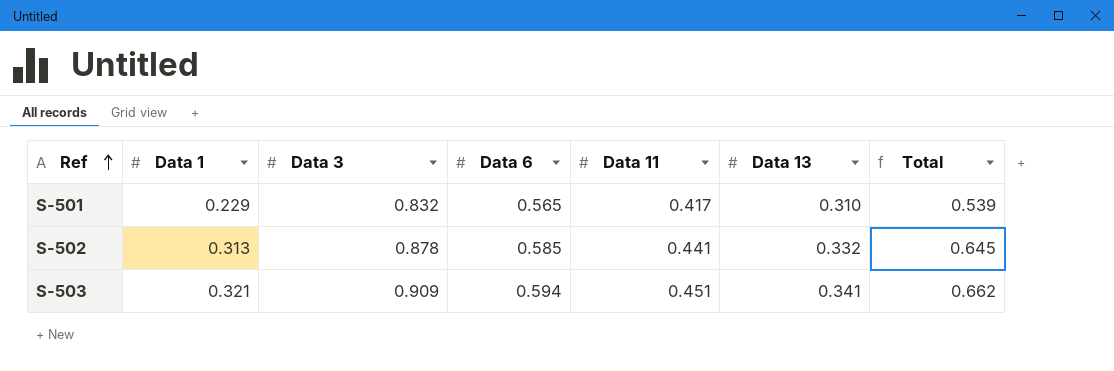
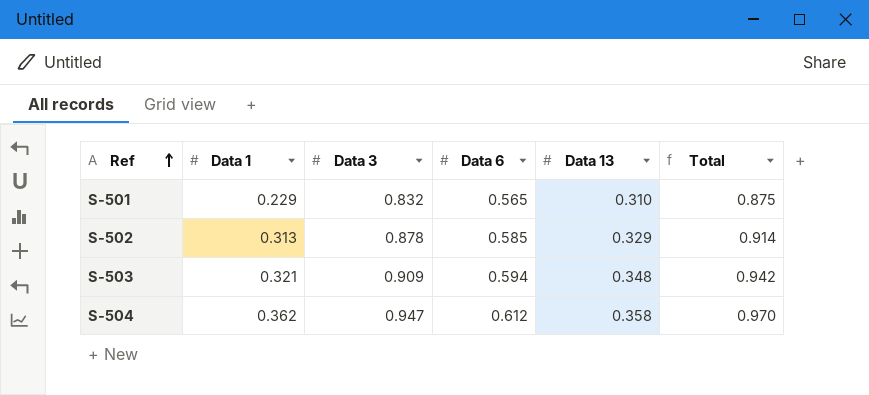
column Data 11 | position: 5 -> none
column Total | formula: [Data 1] + [Data 13] -> [Data 6] + [Data 13]
S-502 | Data 13: 0.332 -> 0.329
S-503 | Data 13: 0.341 -> 0.348
row S-504: none -> 0.362 | 0.947 | 0.612 | 0.358 | 0.970

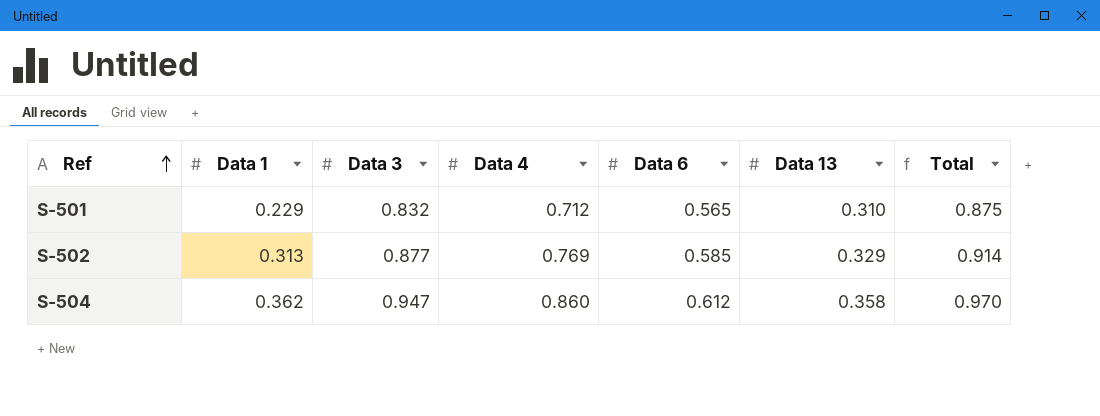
column Data 4 | position: none -> 4
row S-503: 0.321 | 0.909 | 0.594 | 0.348 | 0.942 -> none
S-502 | Data 3: 0.878 -> 0.877

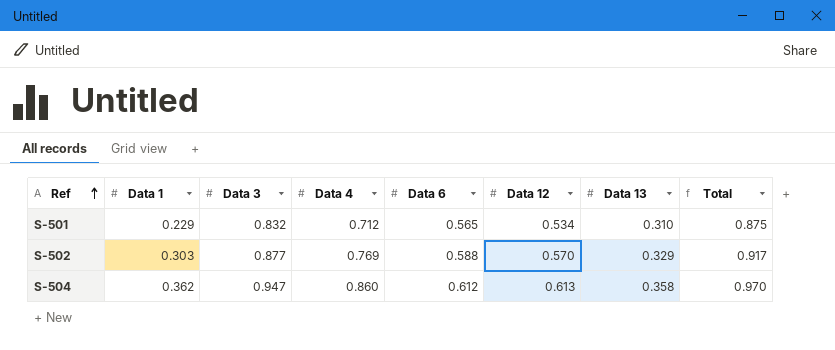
column Data 12 | position: none -> 6
S-502 | Data 1: 0.313 -> 0.303
S-502 | Data 6: 0.585 -> 0.588
S-502 | Total: 0.914 -> 0.917

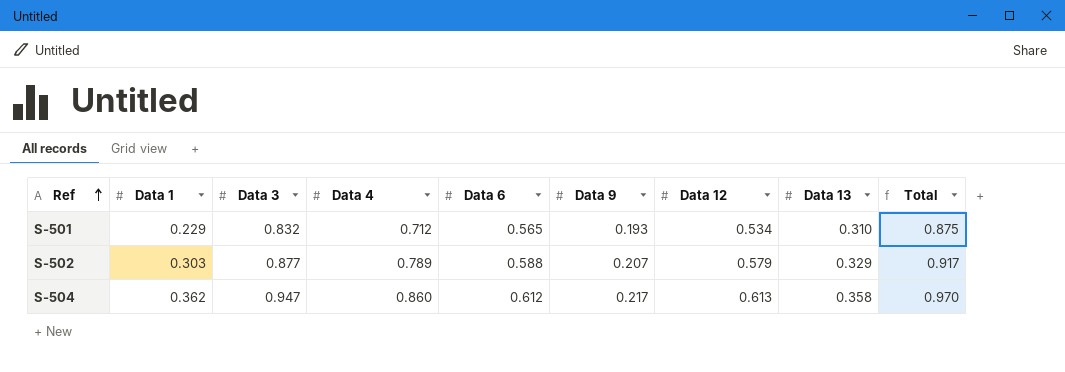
column Data 9 | position: none -> 6
S-502 | Data 4: 0.769 -> 0.789
S-502 | Data 12: 0.570 -> 0.579

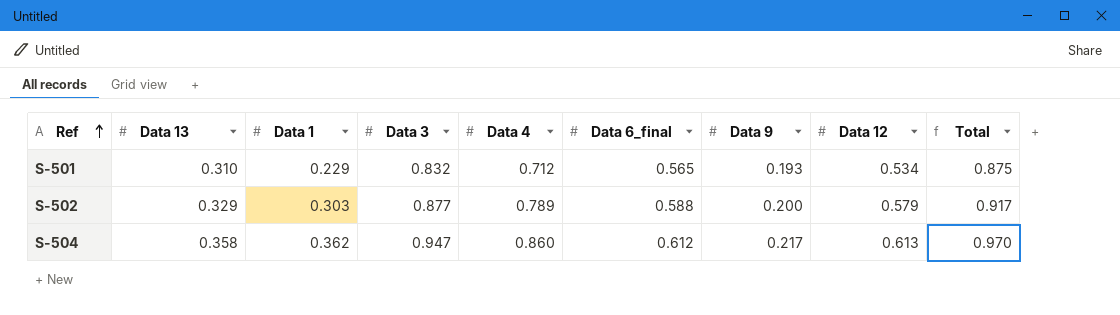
column Data 13 | position: 8 -> 2
column name: Data 6 -> Data 6_final
S-502 | Data 9: 0.207 -> 0.200

